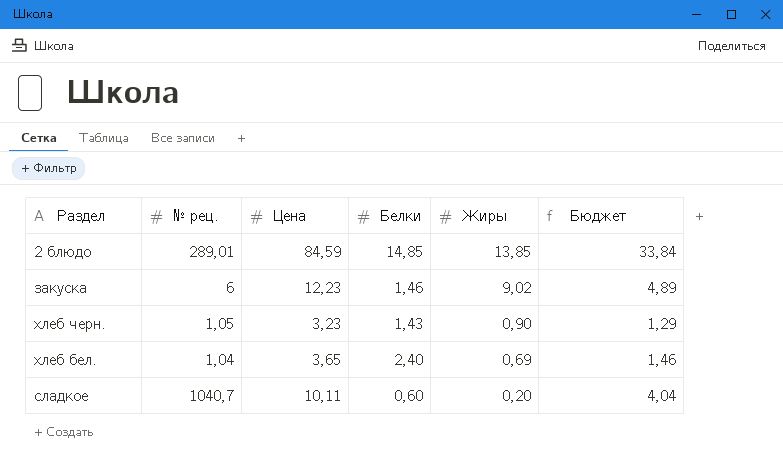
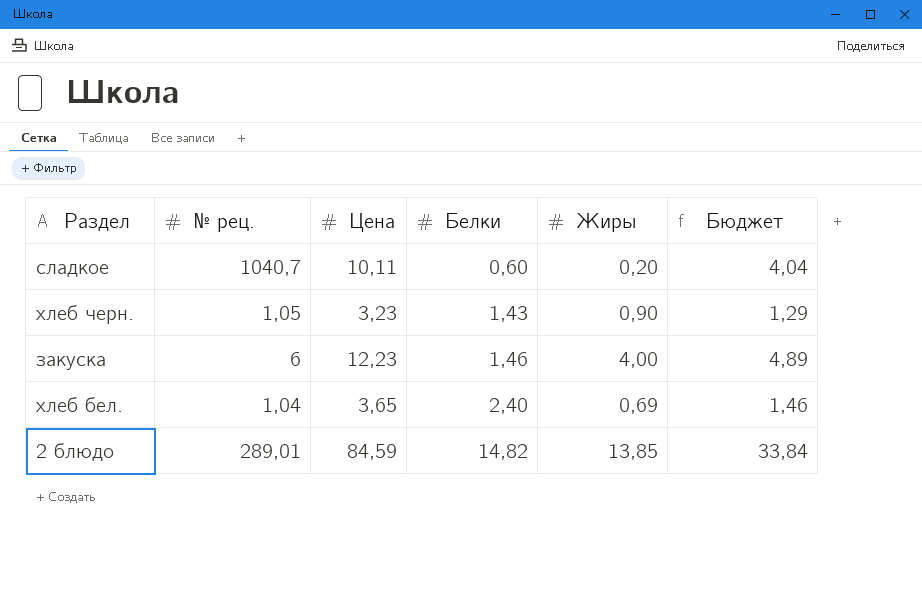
row order: Жиры descending -> Белки ascending
закуска | Жиры: 9,02 -> 4,00
2 блюдо | Белки: 14,85 -> 14,82

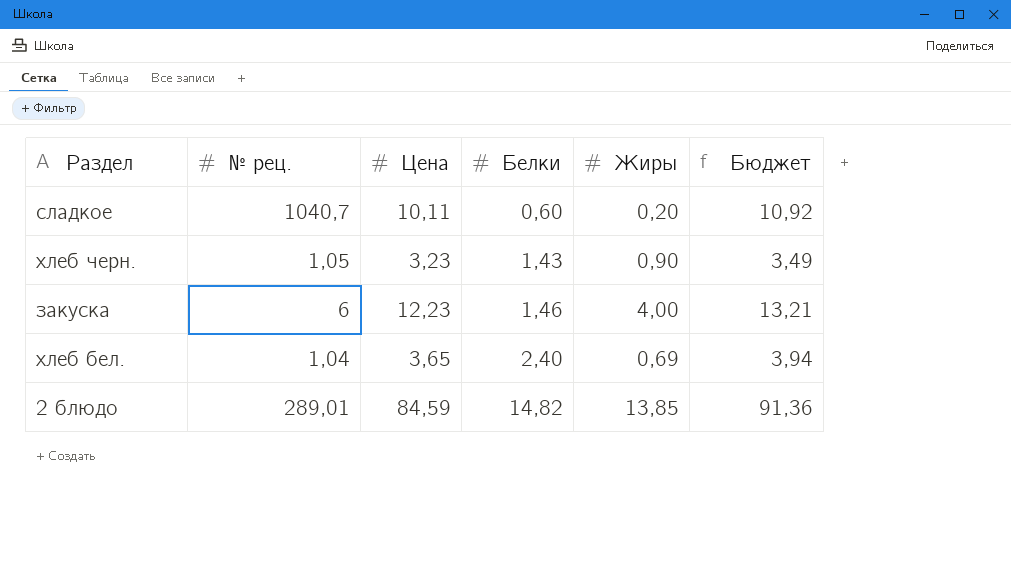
column Бюджет | formula: [Цена] * 0,4 -> [Цена] * 1,08

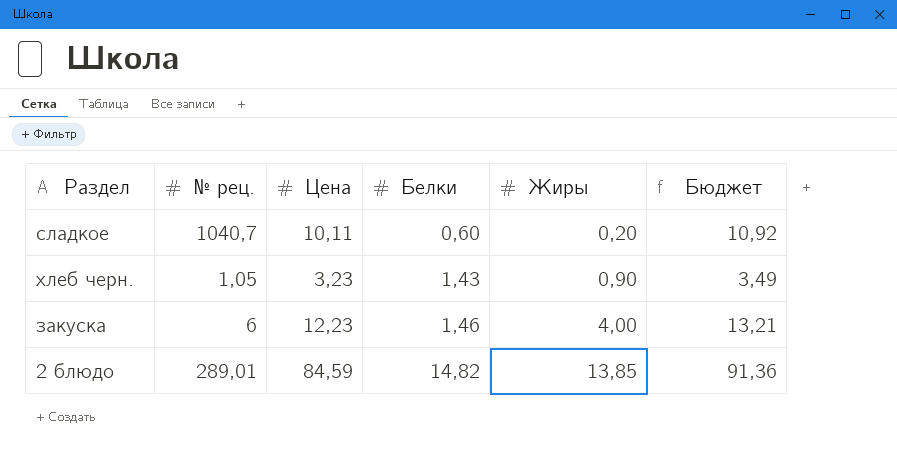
row хлеб бел.: 1,04 | 3,65 | 2,40 | 0,69 | 3,94 -> none

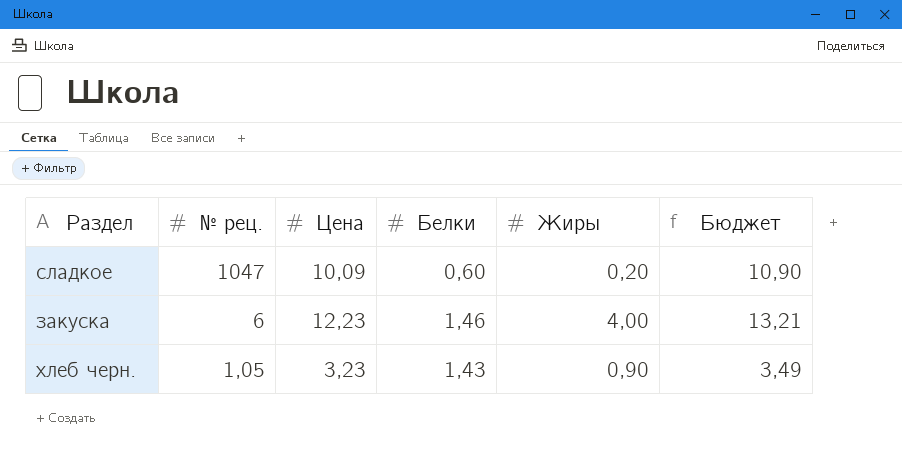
row order: Белки ascending -> № рец. descending
row 2 блюдо: 289,01 | 84,59 | 14,82 | 13,85 | 91,36 -> none
сладкое | № рец.: 1040,7 -> 1047
сладкое | Цена: 10,11 -> 10,09
сладкое | Бюджет: 10,92 -> 10,90

